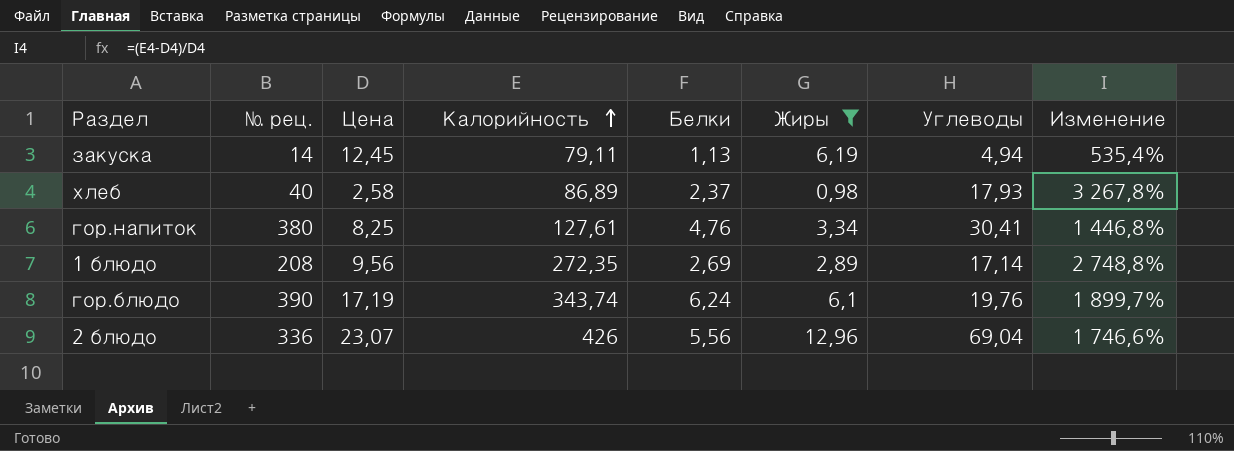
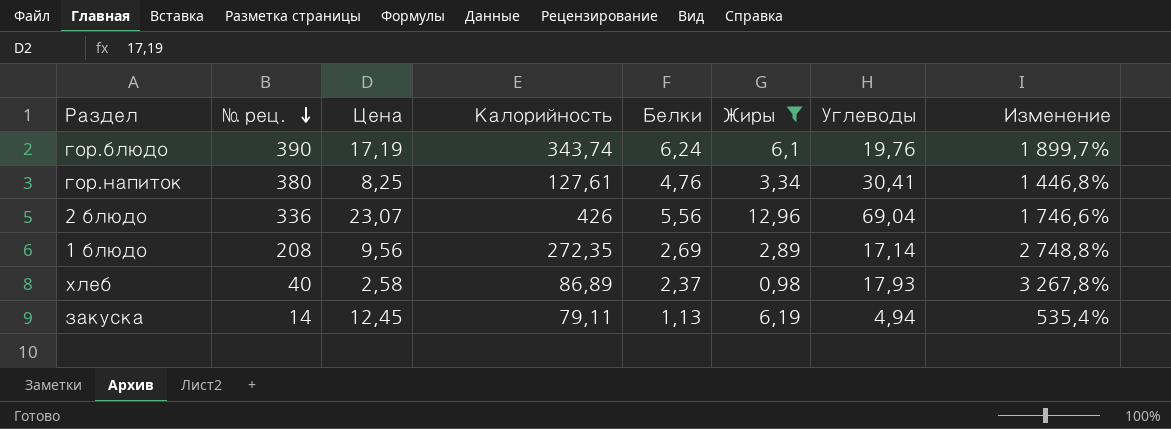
row order: Калорийность ascending -> № рец. descending

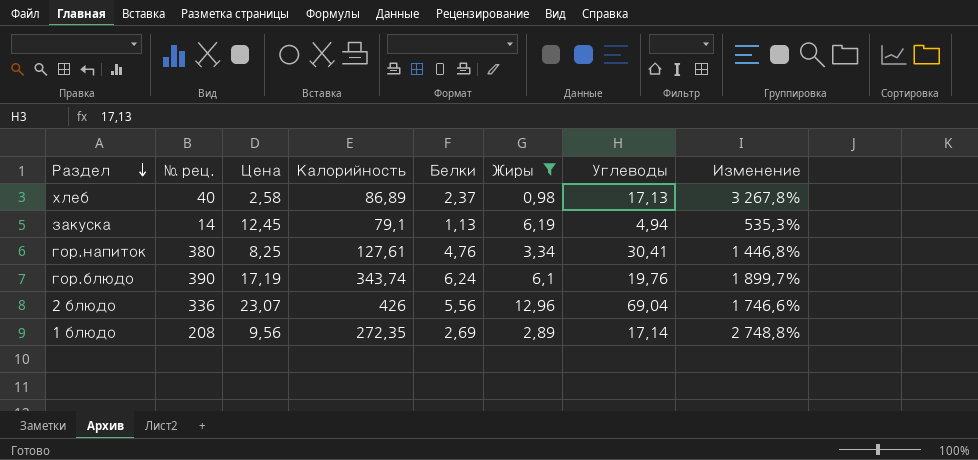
row order: № рец. descending -> Раздел descending
хлеб | Углеводы: 17,93 -> 17,13
закуска | Калорийность: 79,11 -> 79,1
закуска | Изменение: 535,4% -> 535,3%

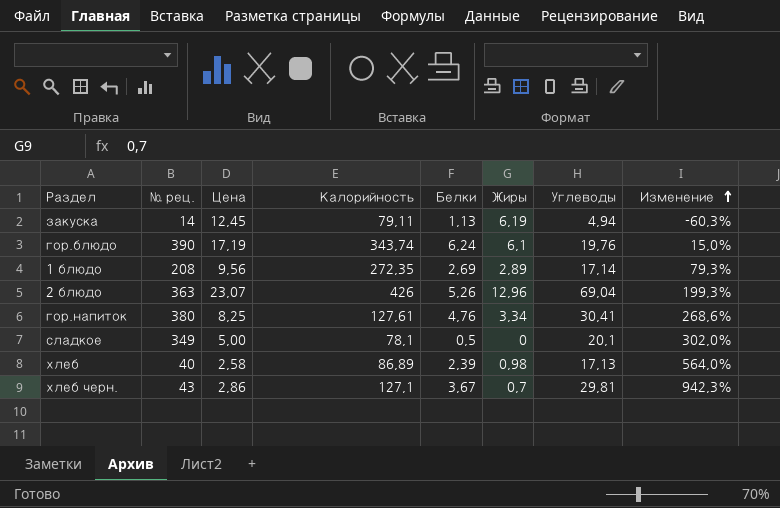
filter: Жиры >= 0,98 -> none
row order: Раздел descending -> Изменение ascending
column Изменение | formula: ([Калорийность] - [Цена]) / [Цена] -> ([Углеводы] - [Цена]) / [Цена]
закуска | Калорийность: 79,1 -> 79,11
2 блюдо | № рец.: 336 -> 363
2 блюдо | Белки: 5,56 -> 5,26
хлеб | Белки: 2,37 -> 2,39

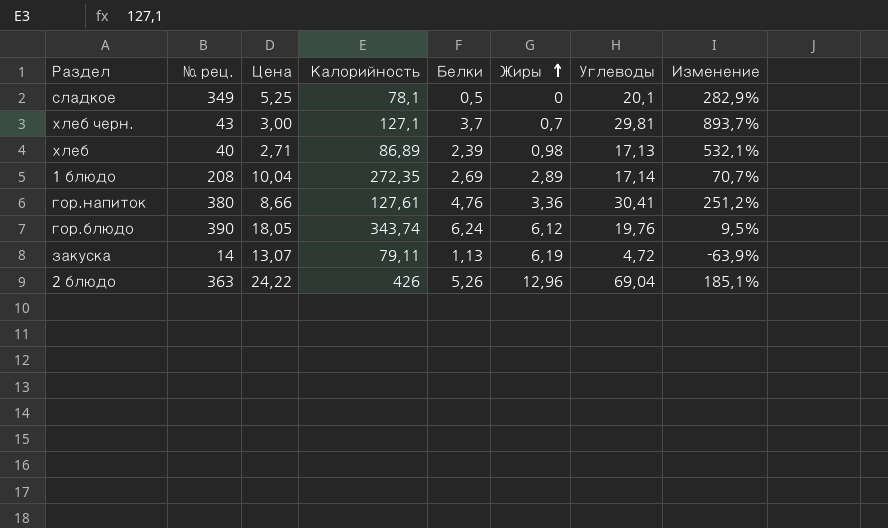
row order: Изменение ascending -> Жиры ascending
сладкое | Цена: 5,00 -> 5,25
сладкое | Изменение: 302,0% -> 282,9%
хлеб черн. | Цена: 2,86 -> 3,00
хлеб черн. | Белки: 3,67 -> 3,7
хлеб черн. | Изменение: 942,3% -> 893,7%
хлеб | Цена: 2,58 -> 2,71
хлеб | Изменение: 564,0% -> 532,1%
1 блюдо | Цена: 9,56 -> 10,04
1 блюдо | Изменение: 79,3% -> 70,7%
гор.напиток | Цена: 8,25 -> 8,66
гор.напиток | Жиры: 3,34 -> 3,36
гор.напиток | Изменение: 268,6% -> 251,2%
гор.блюдо | Цена: 17,19 -> 18,05
гор.блюдо | Жиры: 6,1 -> 6,12
гор.блюдо | Изменение: 15,0% -> 9,5%
закуска | Цена: 12,45 -> 13,07
закуска | Углеводы: 4,94 -> 4,72
закуска | Изменение: -60,3% -> -63,9%
2 блюдо | Цена: 23,07 -> 24,22
2 блюдо | Изменение: 199,3% -> 185,1%

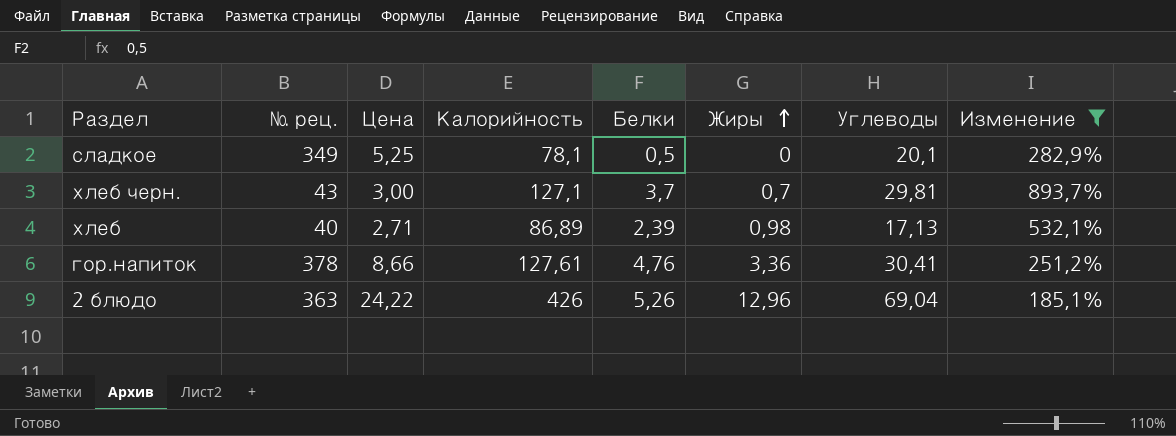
filter: none -> Изменение >= 185,1%
гор.напиток | № рец.: 380 -> 378

